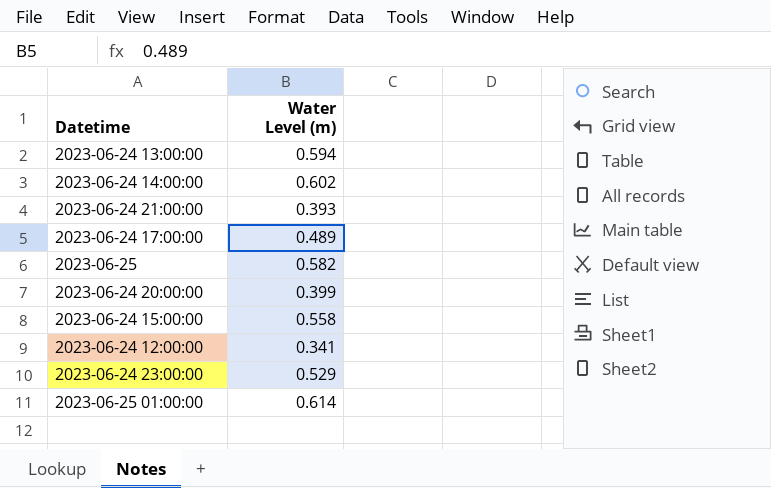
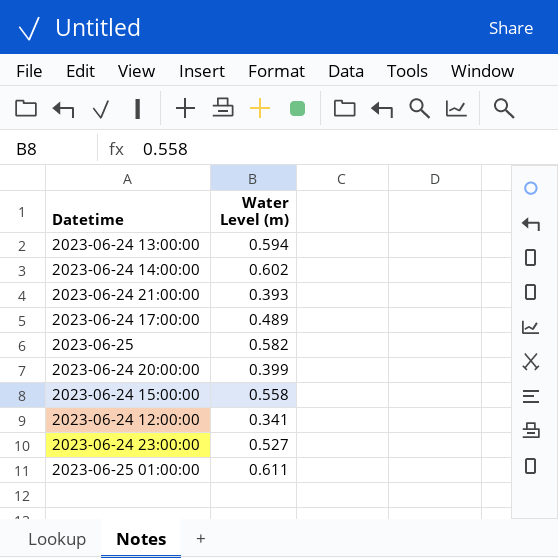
2023-06-24 23:00:00 | Water Level (m): 0.529 -> 0.527
2023-06-25 01:00:00 | Water Level (m): 0.614 -> 0.611

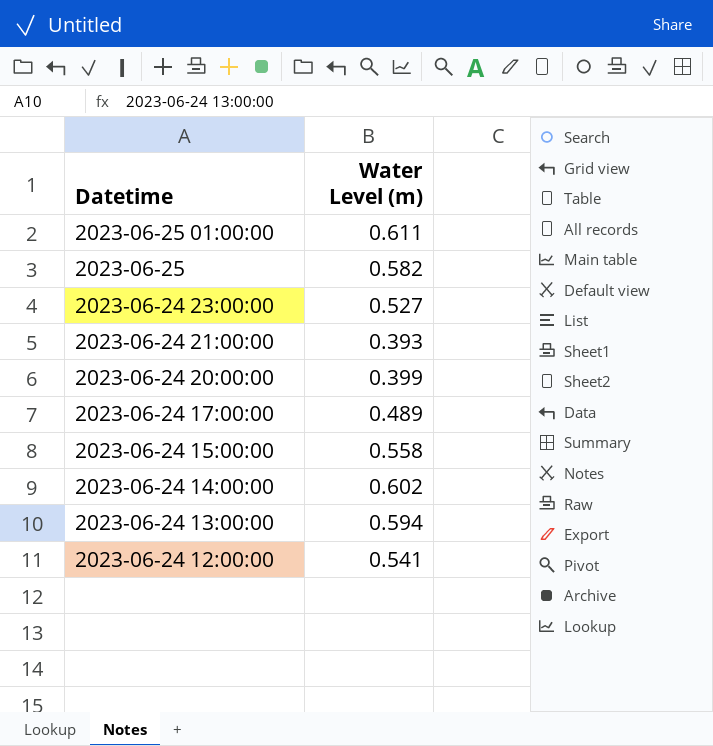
row order: none -> Datetime descending
2023-06-24 12:00:00 | Water Level (m): 0.341 -> 0.541

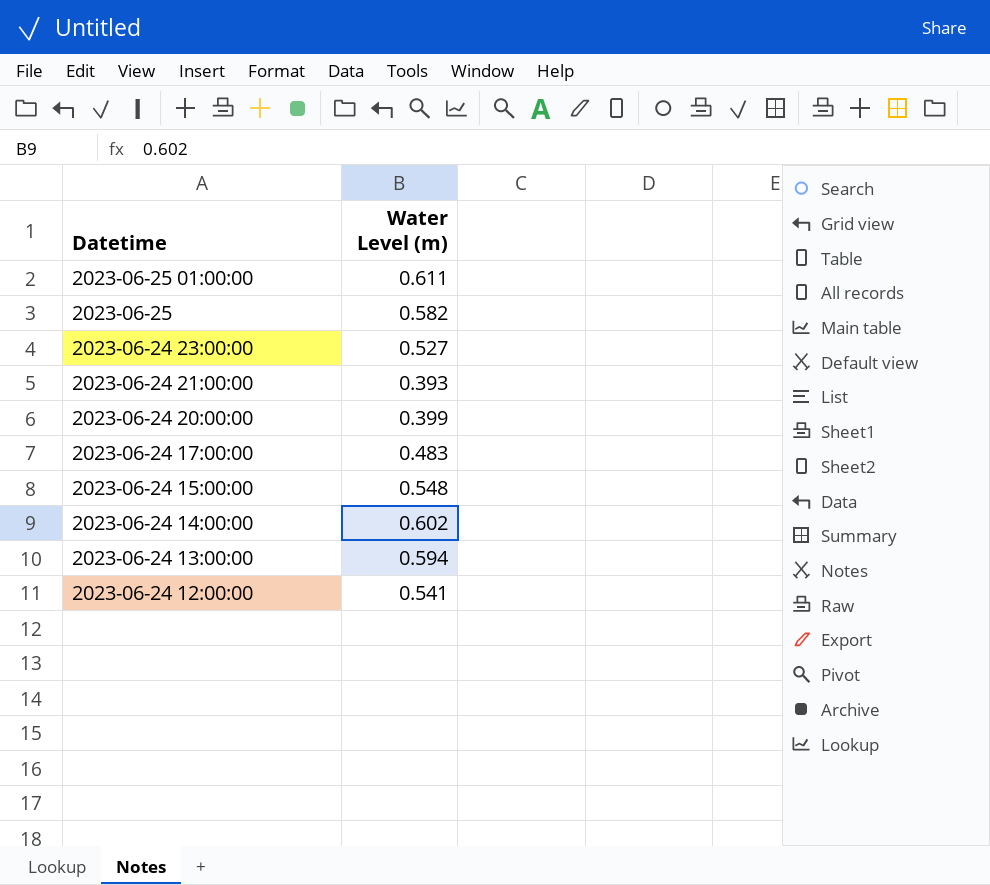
2023-06-24 17:00:00 | Water Level (m): 0.489 -> 0.483
2023-06-24 15:00:00 | Water Level (m): 0.558 -> 0.548

